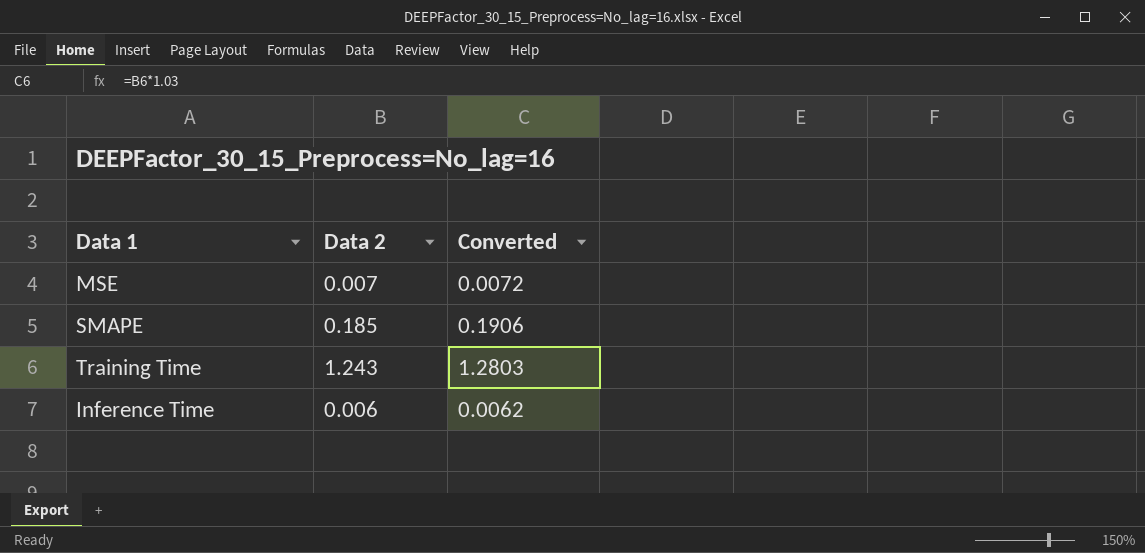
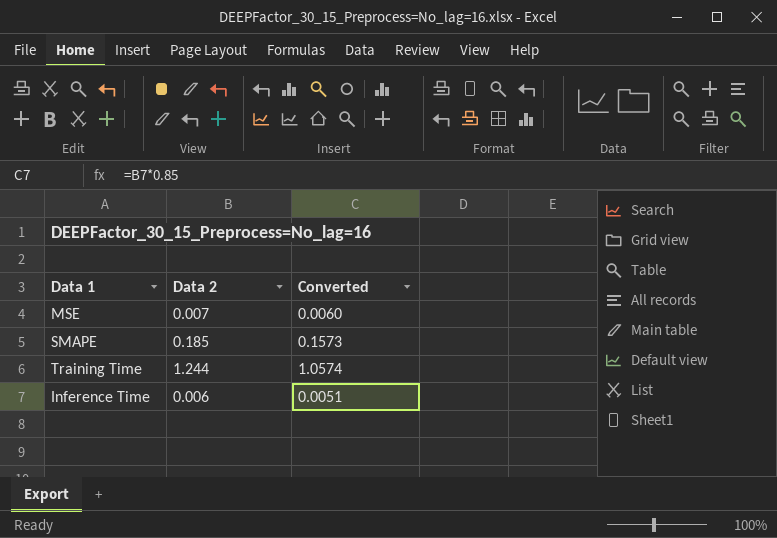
column Converted | formula: [Data 2] * 1.03 -> [Data 2] * 0.85
Training Time | Data 2: 1.243 -> 1.244

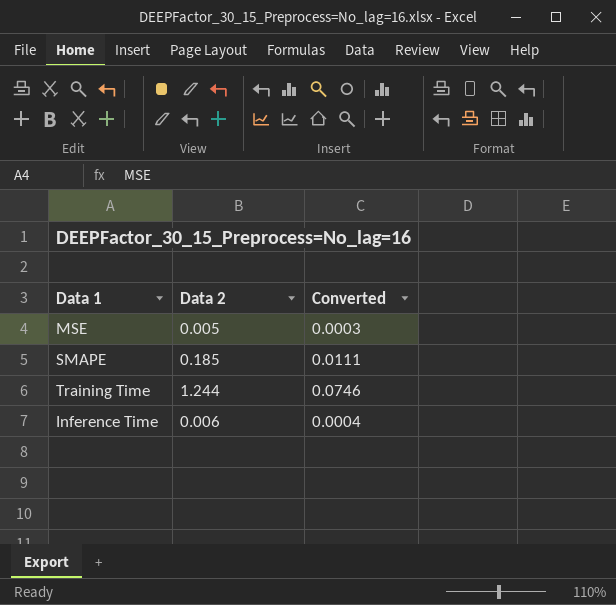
column Converted | formula: [Data 2] * 0.85 -> [Data 2] * 0.06
MSE | Data 2: 0.007 -> 0.005

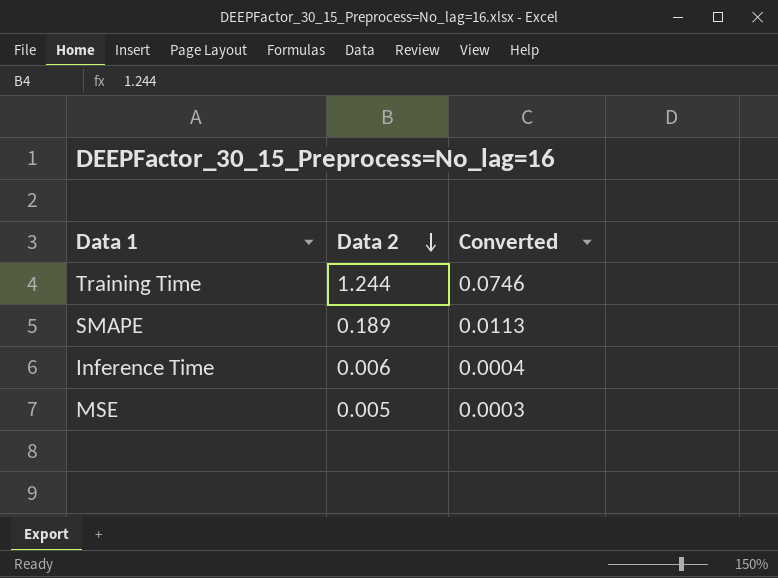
row order: none -> Data 2 descending
SMAPE | Data 2: 0.185 -> 0.189
SMAPE | Converted: 0.0111 -> 0.0113

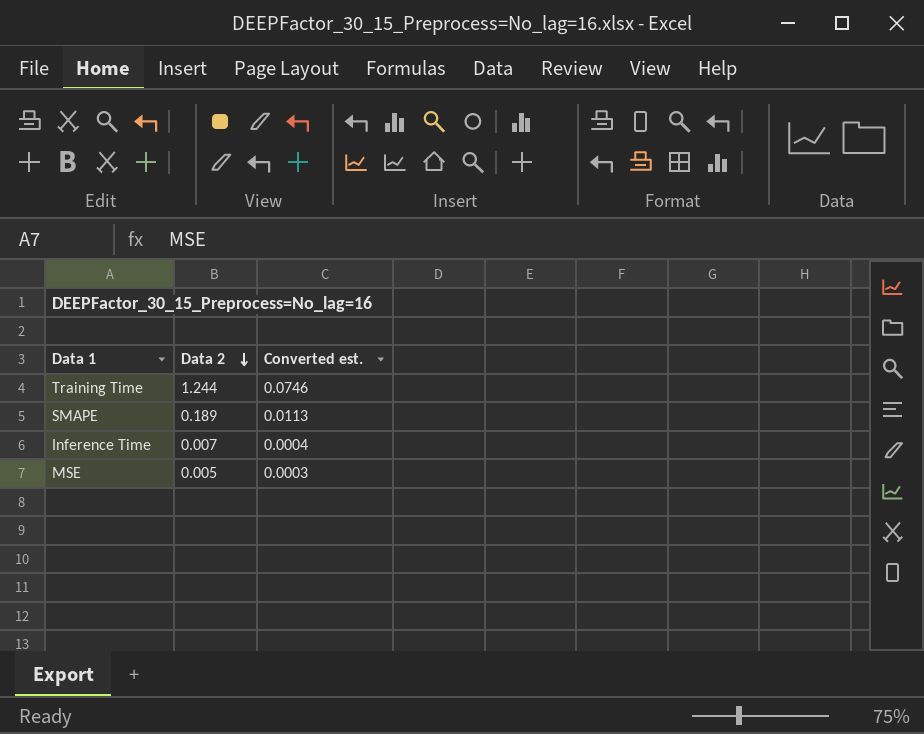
column name: Converted -> Converted est.
Inference Time | Data 2: 0.006 -> 0.007

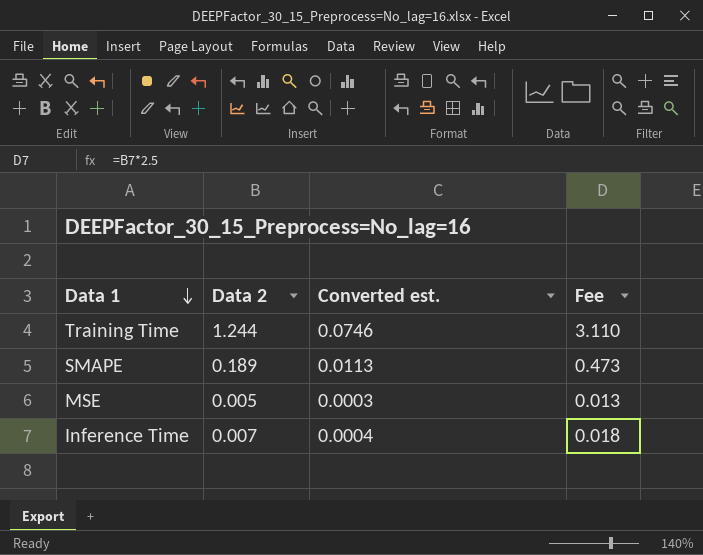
row order: Data 2 descending -> Data 1 descending
column Fee | formula: none -> [Data 2] * 2.5

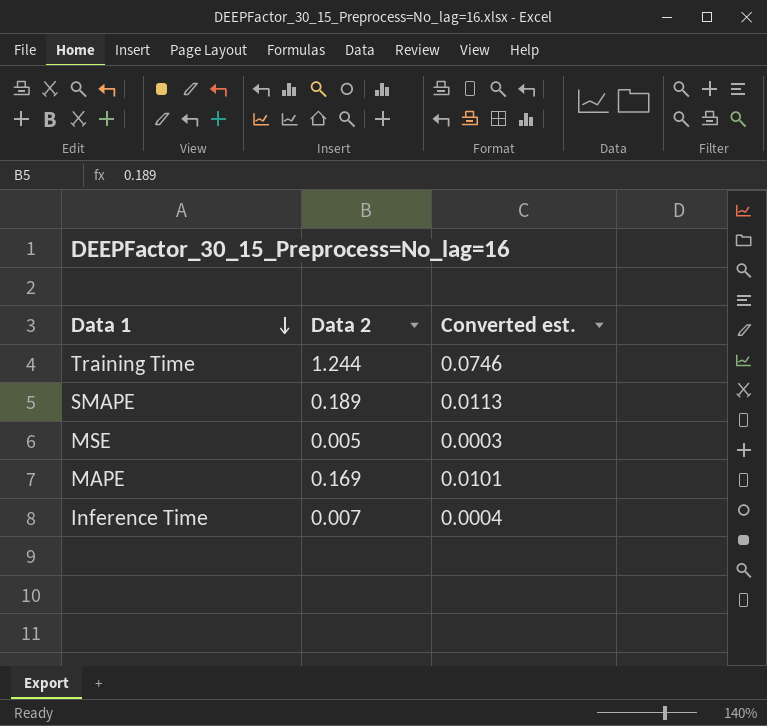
column Fee | formula: [Data 2] * 2.5 -> none
row MAPE: none -> 0.169 | 0.0101

